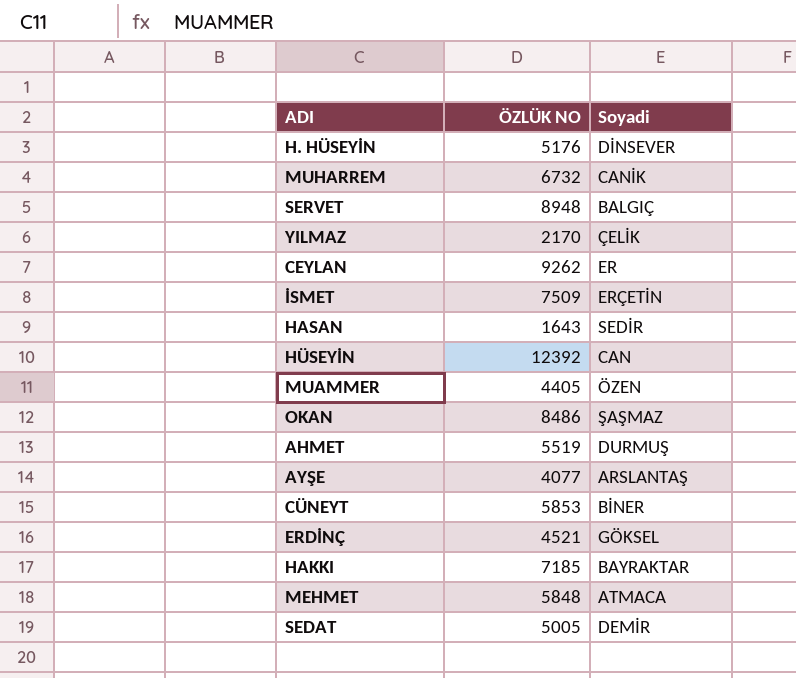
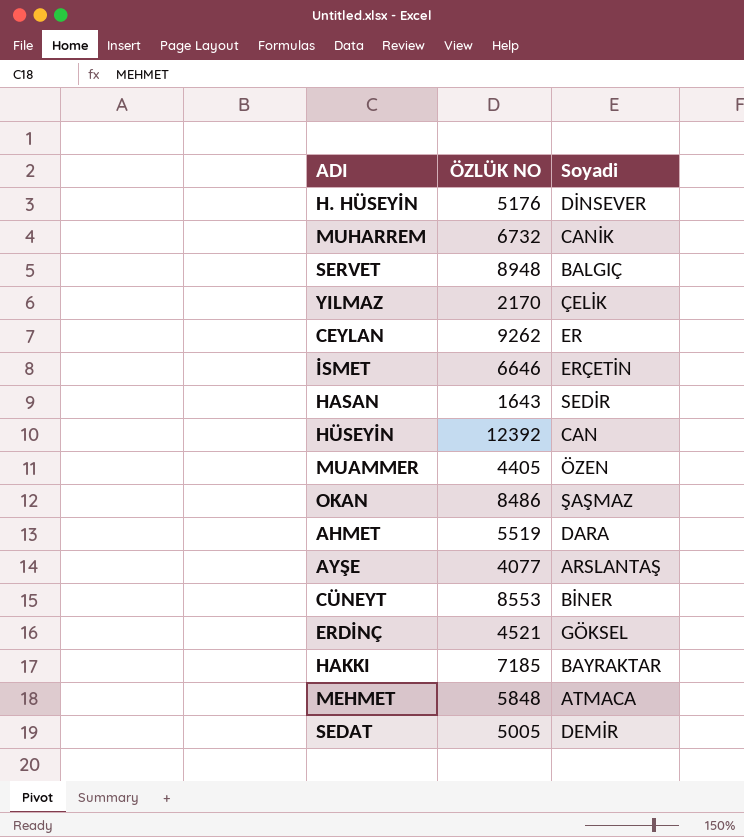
İSMET | ÖZLÜK NO: 7509 -> 6646
AHMET | Soyadi: DURMUŞ -> DARA
CÜNEYT | ÖZLÜK NO: 5853 -> 8553

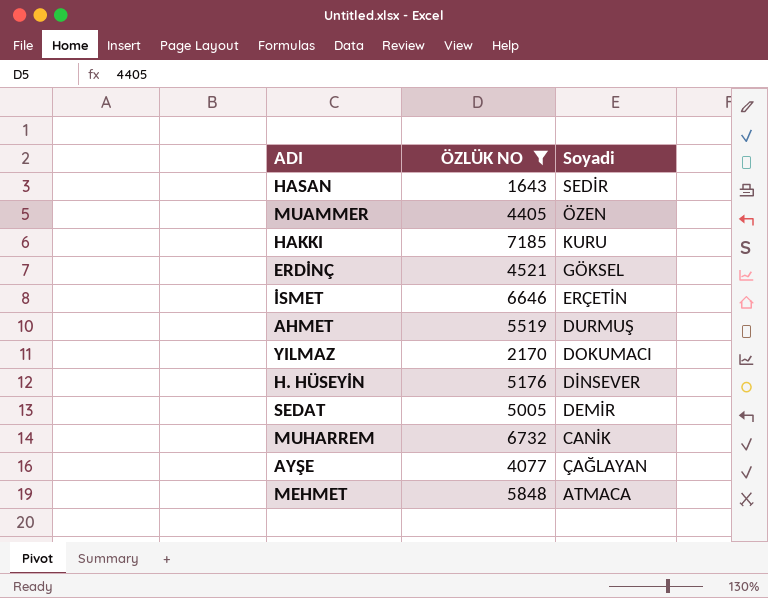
filter: none -> ÖZLÜK NO <= 7185
row order: none -> Soyadi descending
HAKKI | Soyadi: BAYRAKTAR -> KURU
AHMET | Soyadi: DARA -> DURMUŞ
YILMAZ | Soyadi: ÇELİK -> DOKUMACI
AYŞE | Soyadi: ARSLANTAŞ -> ÇAĞLAYAN

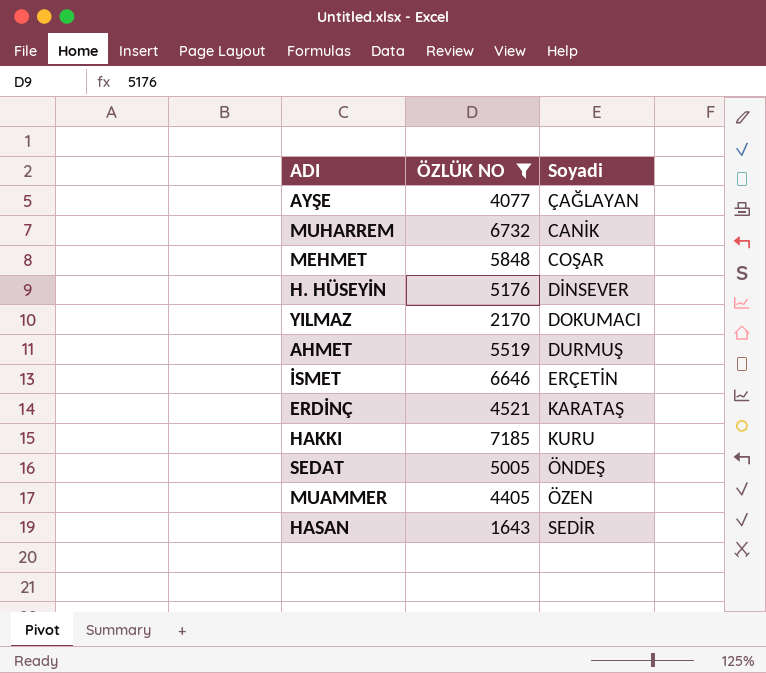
row order: Soyadi descending -> Soyadi ascending
MEHMET | Soyadi: ATMACA -> COŞAR
ERDİNÇ | Soyadi: GÖKSEL -> KARATAŞ
SEDAT | Soyadi: DEMİR -> ÖNDEŞ

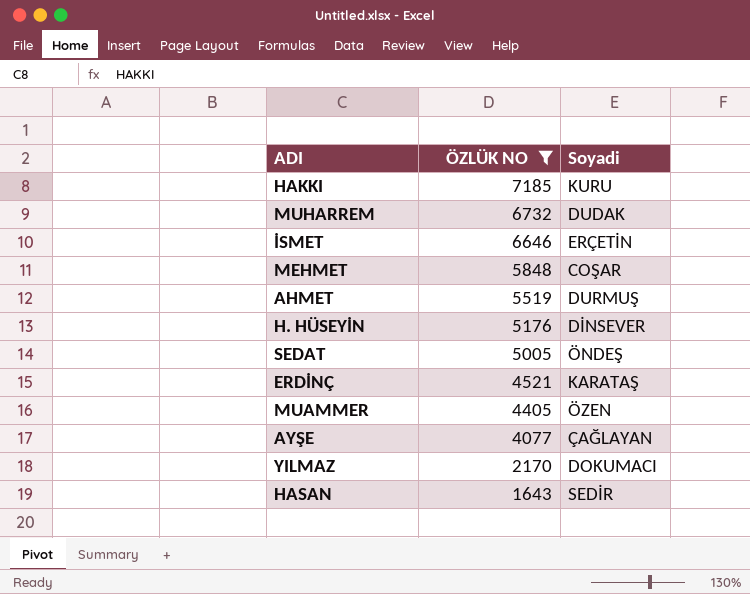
row order: Soyadi ascending -> ÖZLÜK NO descending
MUHARREM | Soyadi: CANİK -> DUDAK

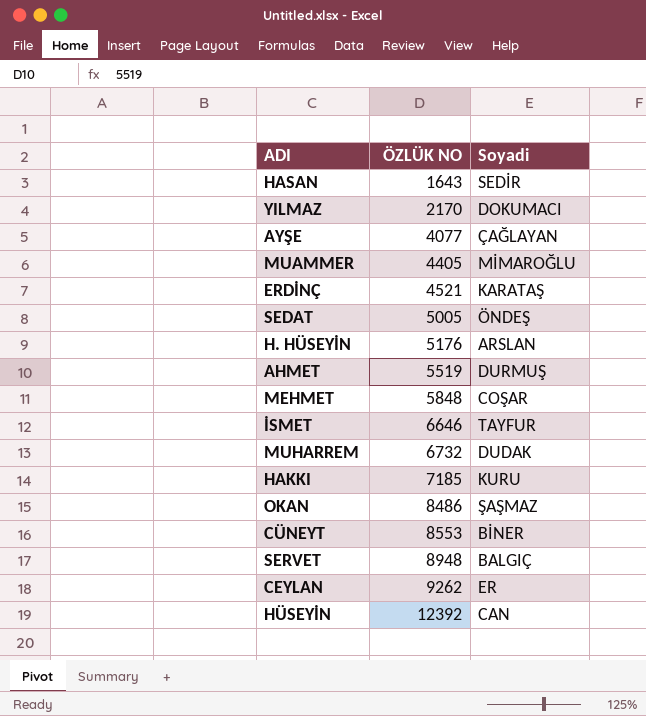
filter: ÖZLÜK NO <= 7185 -> none
row order: ÖZLÜK NO descending -> ÖZLÜK NO ascending
MUAMMER | Soyadi: ÖZEN -> MİMAROĞLU
H. HÜSEYİN | Soyadi: DİNSEVER -> ARSLAN
İSMET | Soyadi: ERÇETİN -> TAYFUR

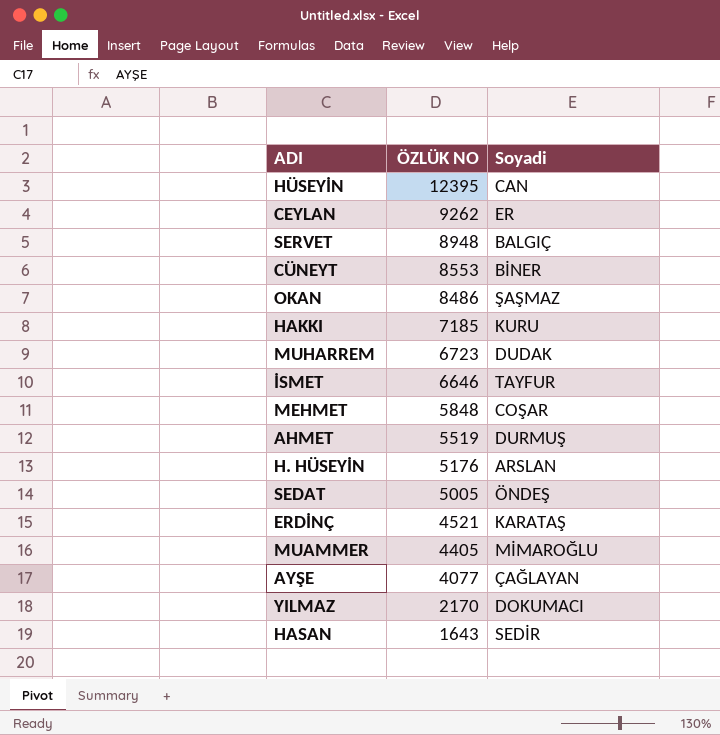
row order: ÖZLÜK NO ascending -> ÖZLÜK NO descending
HÜSEYİN | ÖZLÜK NO: 12392 -> 12395
MUHARREM | ÖZLÜK NO: 6732 -> 6723

